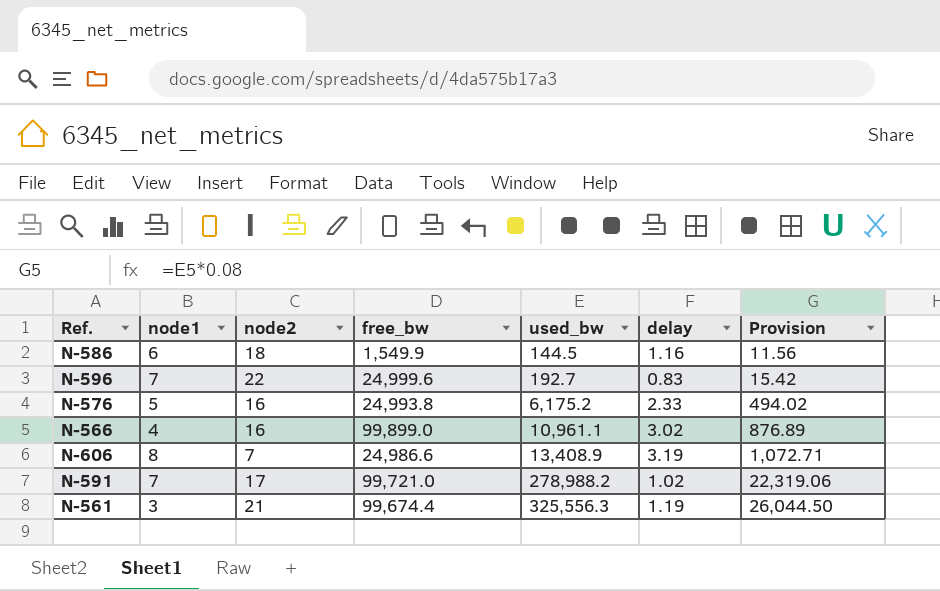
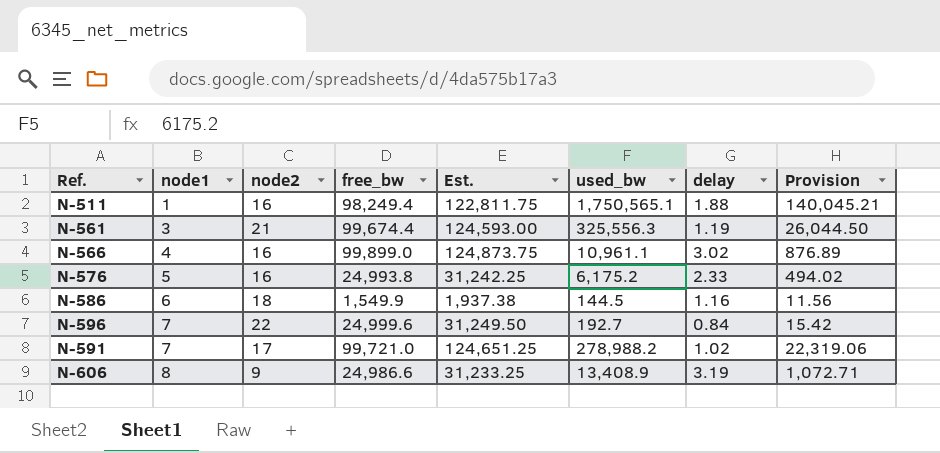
row order: used_bw ascending -> node1 ascending
column Est. | formula: none -> [free_bw] * 1.25
row N-511: none -> 1 | 16 | 98,249.4 | 122,811.75 | 1,750,565.1 | 1.88 | 140,045.21
N-596 | delay: 0.83 -> 0.84
N-606 | node2: 7 -> 9

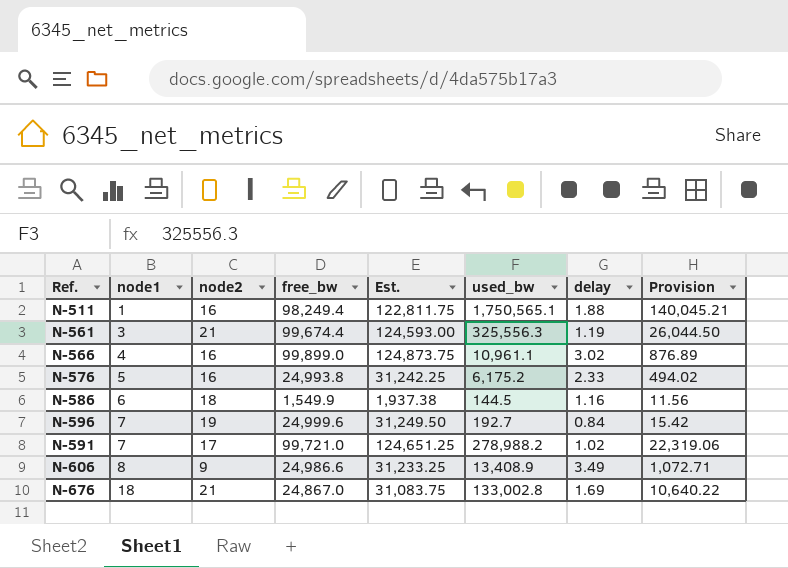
N-596 | node2: 22 -> 19
N-606 | delay: 3.19 -> 3.49
row N-676: none -> 18 | 21 | 24,867.0 | 31,083.75 | 133,002.8 | 1.69 | 10,640.22

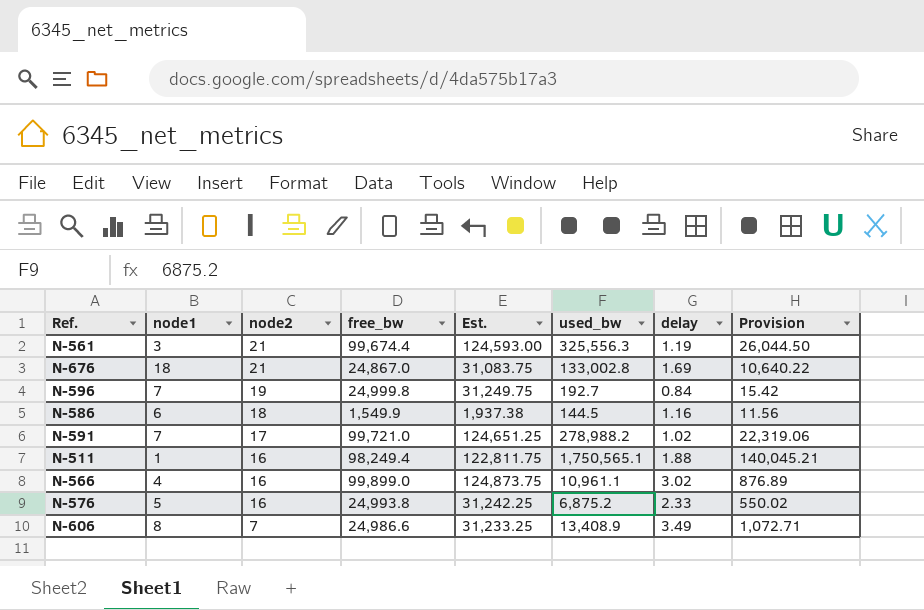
row order: node1 ascending -> node2 descending
N-596 | free_bw: 24,999.6 -> 24,999.8
N-596 | Est.: 31,249.50 -> 31,249.75
N-576 | used_bw: 6,175.2 -> 6,875.2
N-576 | Provision: 494.02 -> 550.02
N-606 | node2: 9 -> 7

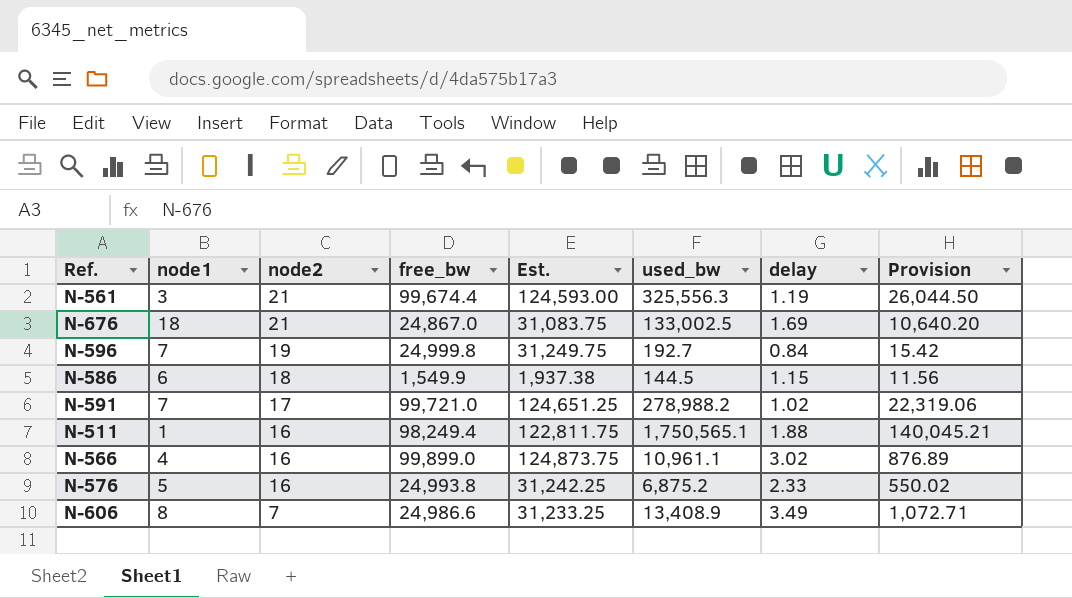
N-676 | used_bw: 133,002.8 -> 133,002.5
N-676 | Provision: 10,640.22 -> 10,640.20
N-586 | delay: 1.16 -> 1.15

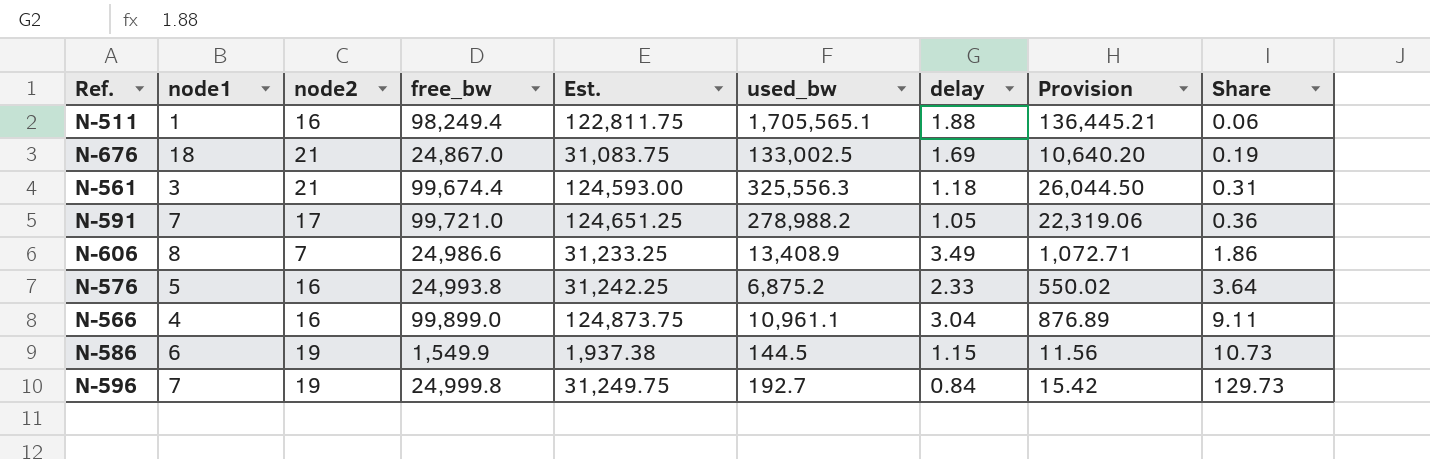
row order: node2 descending -> Share ascending
column Share | formula: none -> [free_bw] / [used_bw]
N-511 | used_bw: 1,750,565.1 -> 1,705,565.1
N-511 | Provision: 140,045.21 -> 136,445.21
N-561 | delay: 1.19 -> 1.18
N-591 | delay: 1.02 -> 1.05
N-566 | delay: 3.02 -> 3.04
N-586 | node2: 18 -> 19

